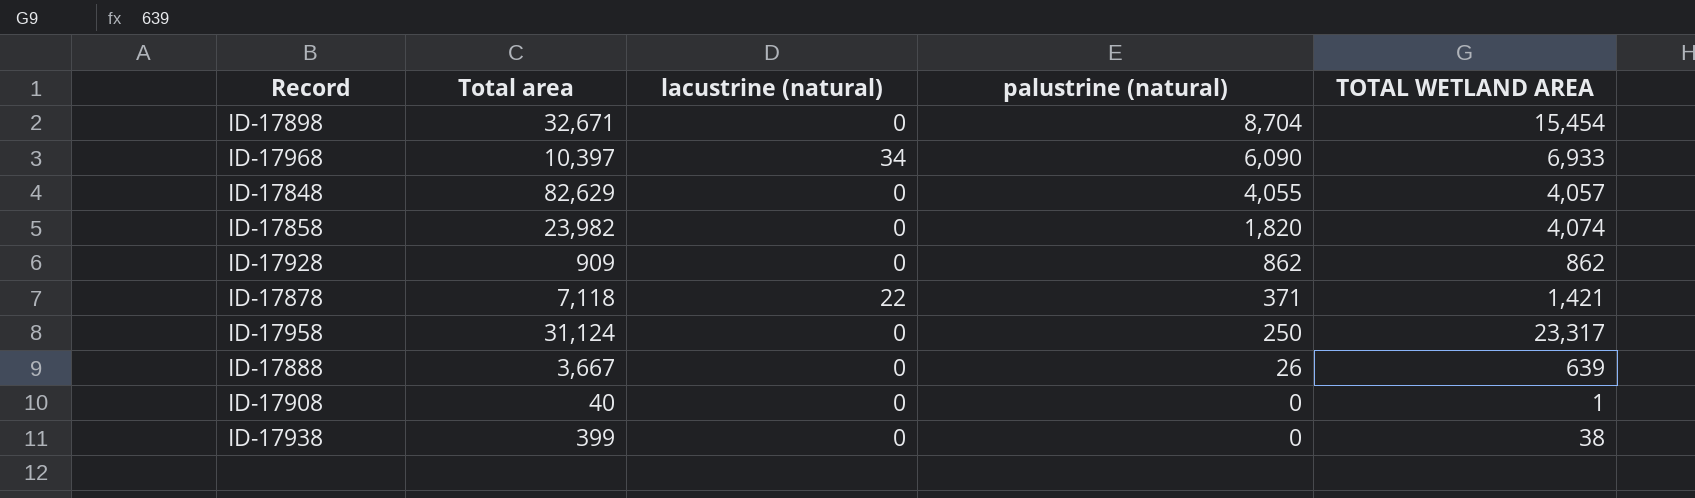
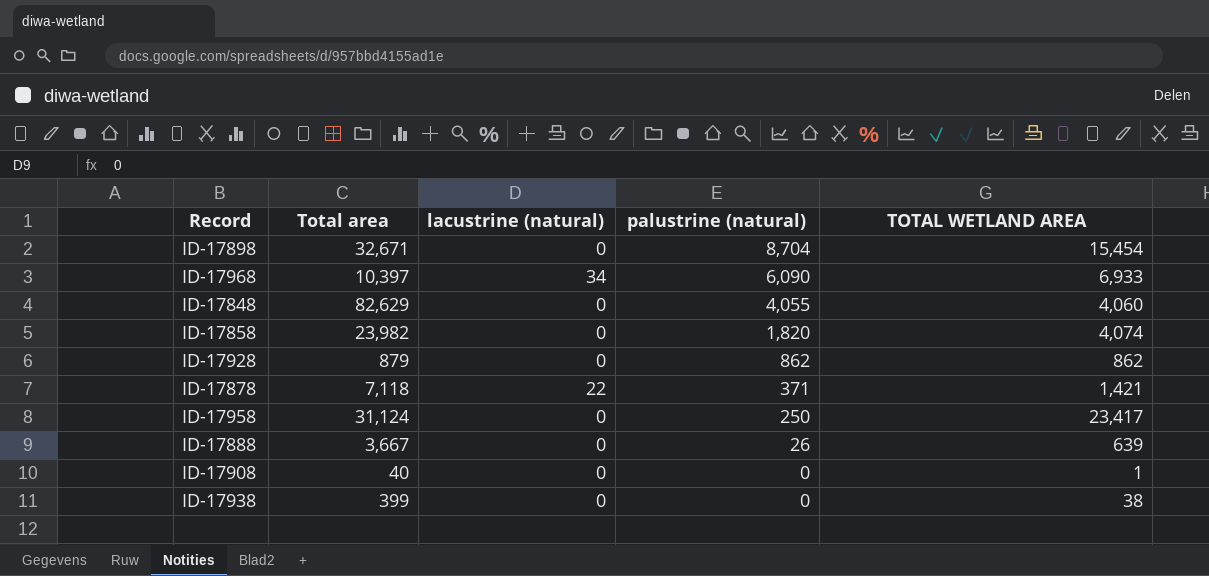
ID-17848 | TOTAL WETLAND AREA: 4,057 -> 4,060
ID-17928 | Total area: 909 -> 879
ID-17958 | TOTAL WETLAND AREA: 23,317 -> 23,417

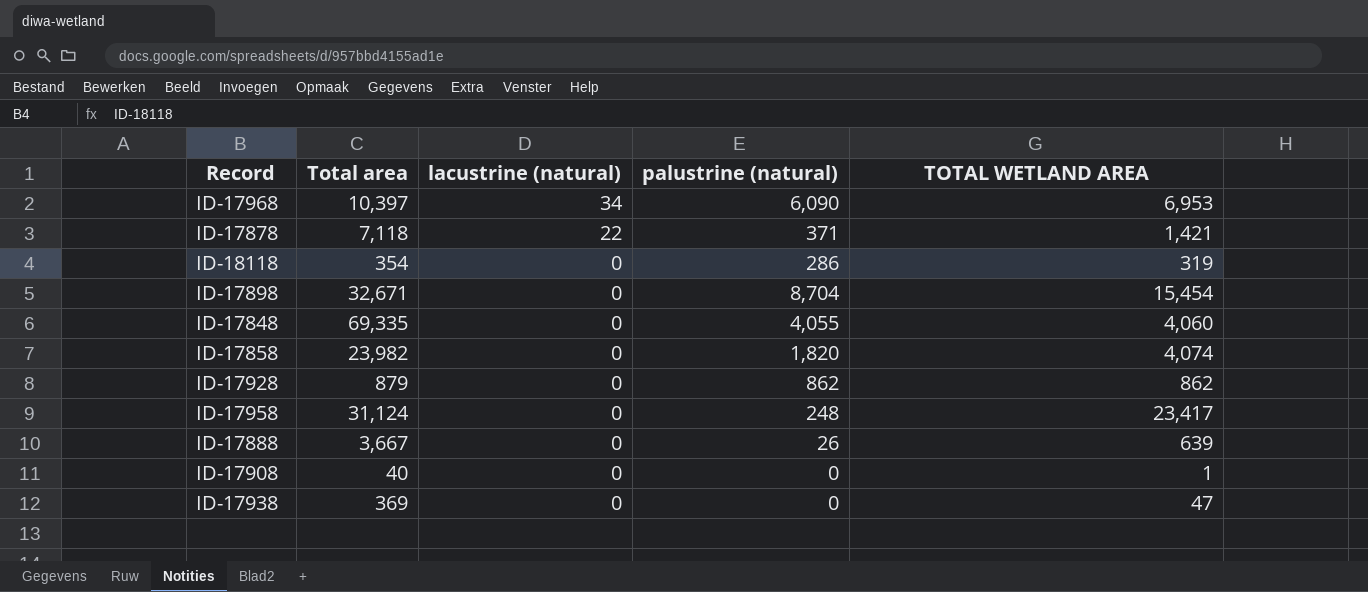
row order: palustrine (natural) descending -> lacustrine (natural) descending
ID-17968 | TOTAL WETLAND AREA: 6,933 -> 6,953
row ID-18118: none -> 354 | 0 | 286 | 319
ID-17848 | Total area: 82,629 -> 69,335
ID-17958 | palustrine (natural): 250 -> 248
ID-17938 | Total area: 399 -> 369
ID-17938 | TOTAL WETLAND AREA: 38 -> 47

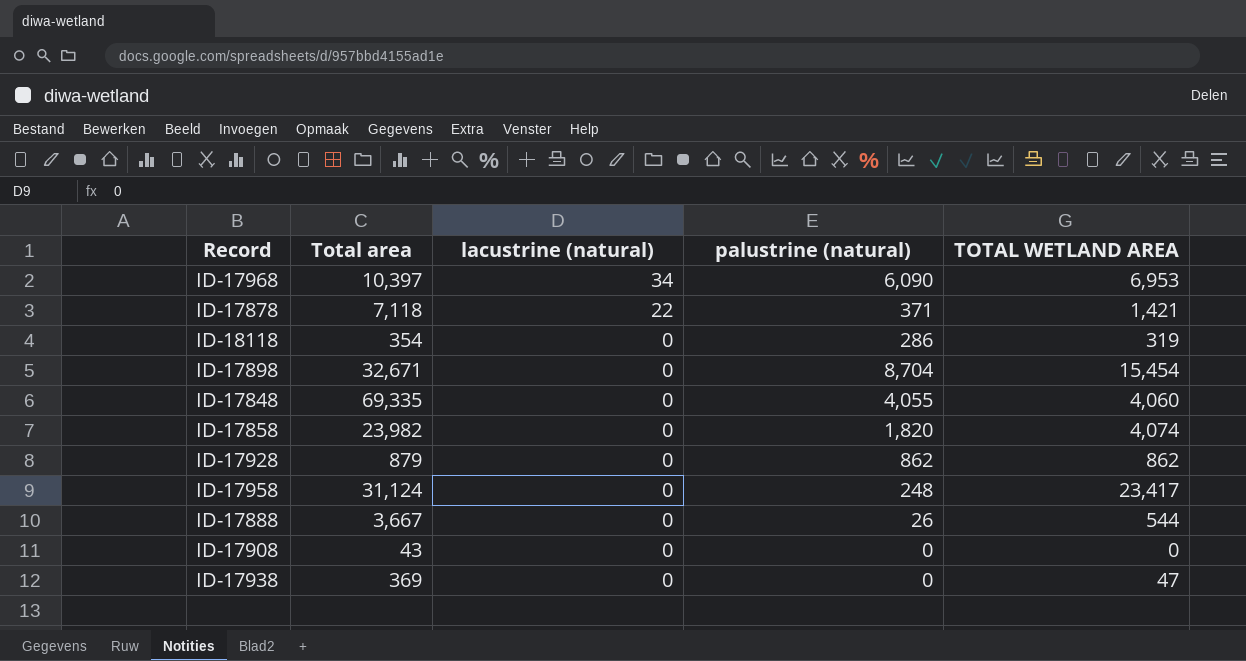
ID-17888 | TOTAL WETLAND AREA: 639 -> 544
ID-17908 | Total area: 40 -> 43
ID-17908 | TOTAL WETLAND AREA: 1 -> 0

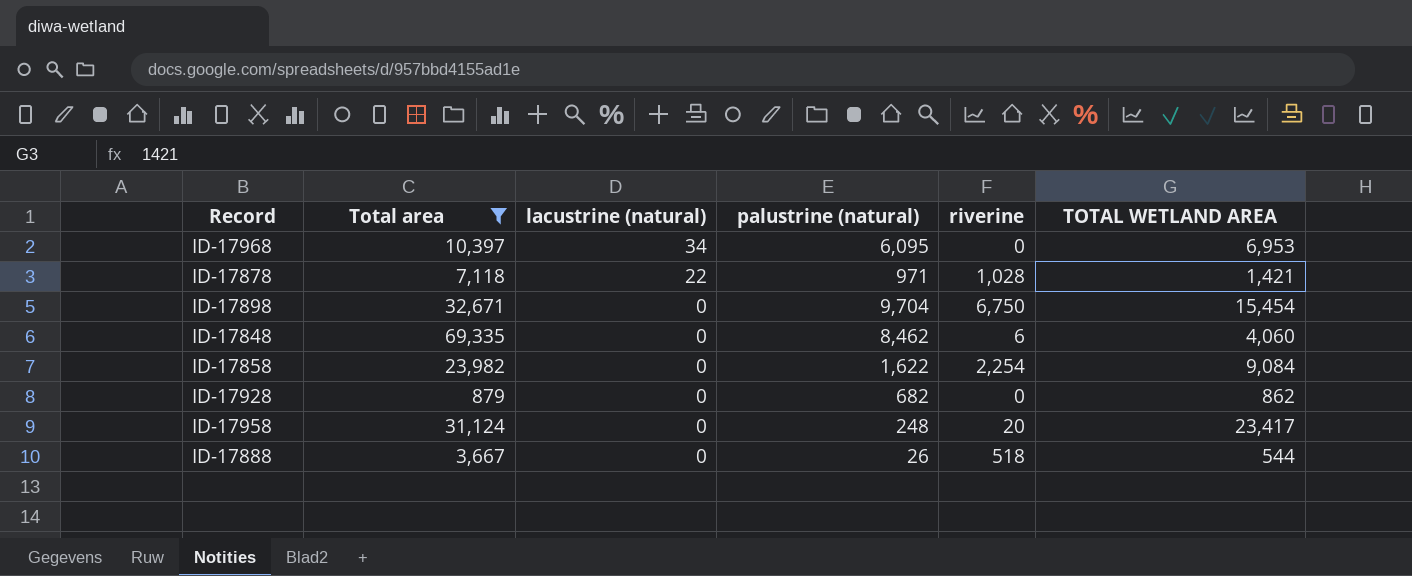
filter: none -> Total area >= 879
column riverine | position: none -> 5
ID-17968 | palustrine (natural): 6,090 -> 6,095
ID-17878 | palustrine (natural): 371 -> 971
ID-17898 | palustrine (natural): 8,704 -> 9,704
ID-17848 | palustrine (natural): 4,055 -> 8,462
ID-17858 | palustrine (natural): 1,820 -> 1,622
ID-17858 | TOTAL WETLAND AREA: 4,074 -> 9,084
ID-17928 | palustrine (natural): 862 -> 682

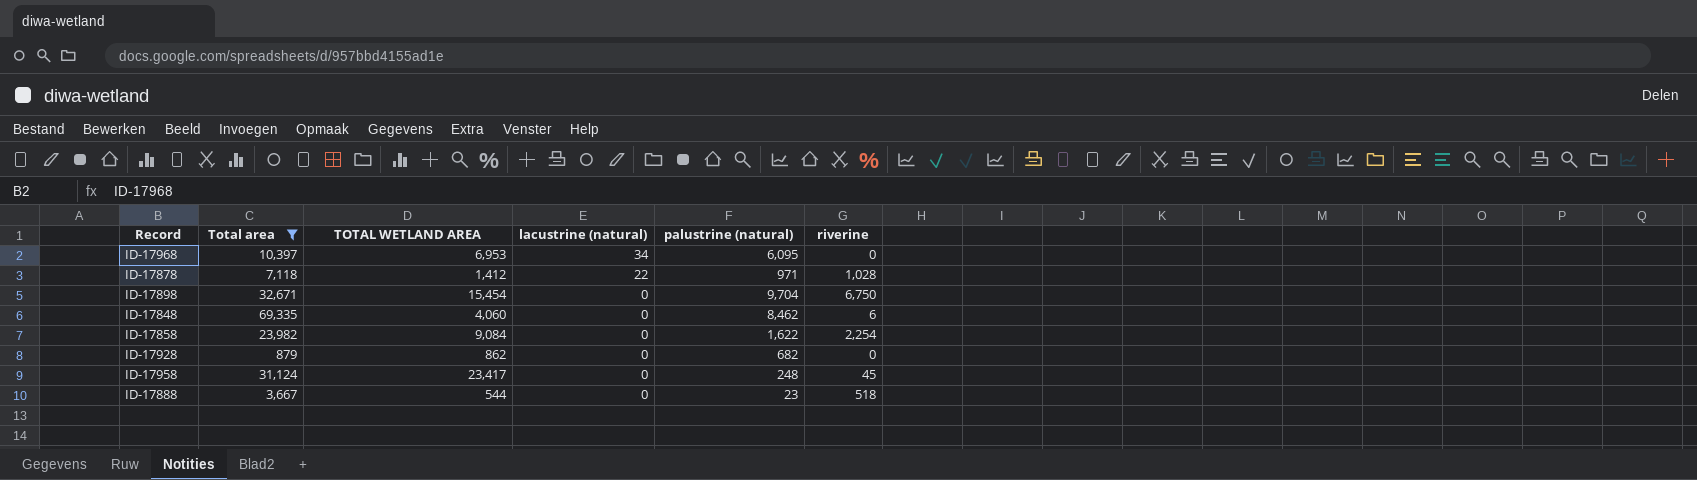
column TOTAL WETLAND AREA | position: 6 -> 3
ID-17878 | TOTAL WETLAND AREA: 1,421 -> 1,412
ID-17958 | riverine: 20 -> 45
ID-17888 | palustrine (natural): 26 -> 23

